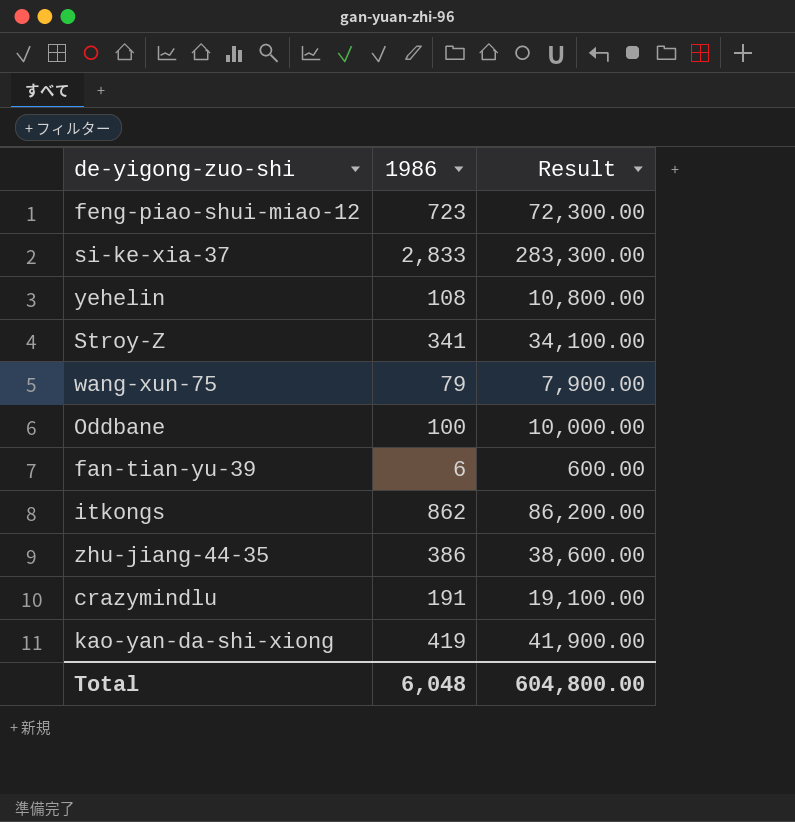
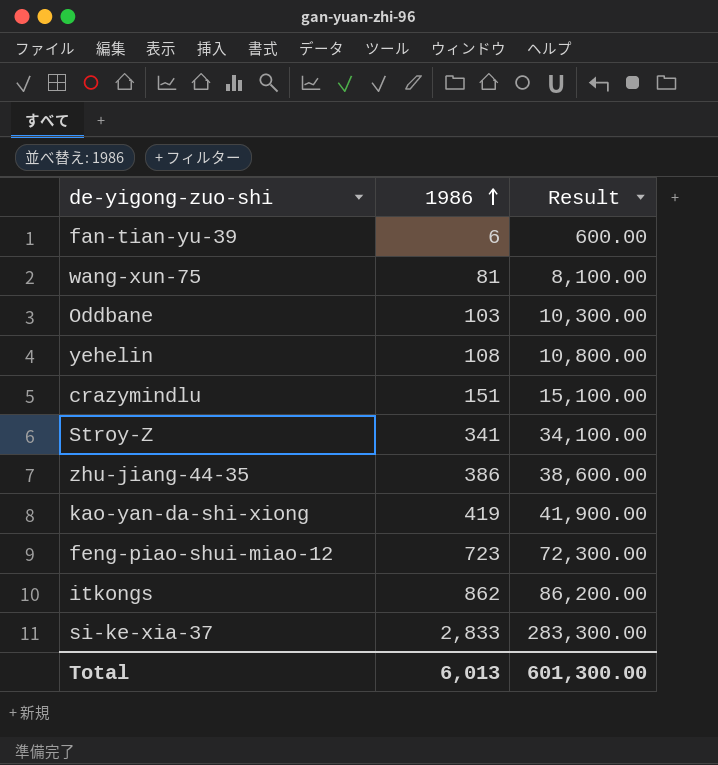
row order: none -> 1986 ascending
wang-xun-75 | 1986: 79 -> 81
wang-xun-75 | Result: 7,900.00 -> 8,100.00
Oddbane | 1986: 100 -> 103
Oddbane | Result: 10,000.00 -> 10,300.00
crazymindlu | 1986: 191 -> 151
crazymindlu | Result: 19,100.00 -> 15,100.00
Total | 1986: 6,048 -> 6,013
Total | Result: 604,800.00 -> 601,300.00

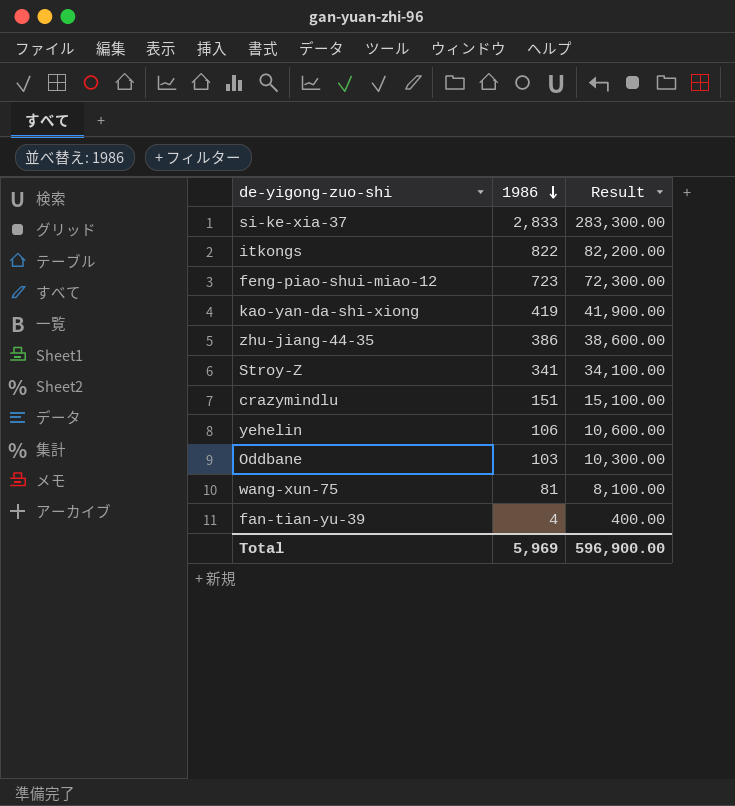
row order: 1986 ascending -> 1986 descending
itkongs | 1986: 862 -> 822
itkongs | Result: 86,200.00 -> 82,200.00
yehelin | 1986: 108 -> 106
yehelin | Result: 10,800.00 -> 10,600.00
fan-tian-yu-39 | 1986: 6 -> 4
fan-tian-yu-39 | Result: 600.00 -> 400.00
Total | 1986: 6,013 -> 5,969
Total | Result: 601,300.00 -> 596,900.00

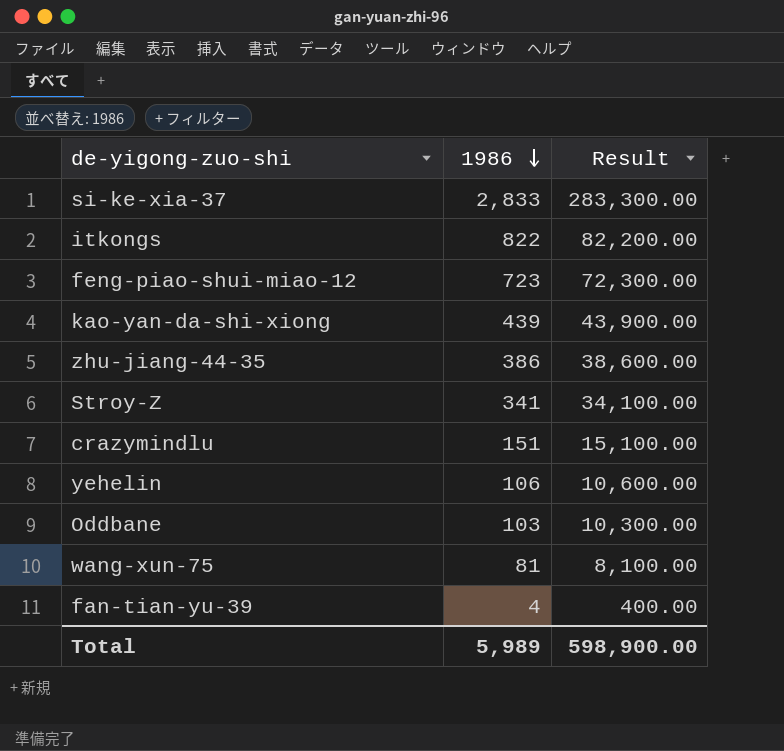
kao-yan-da-shi-xiong | 1986: 419 -> 439
kao-yan-da-shi-xiong | Result: 41,900.00 -> 43,900.00
Total | 1986: 5,969 -> 5,989
Total | Result: 596,900.00 -> 598,900.00

